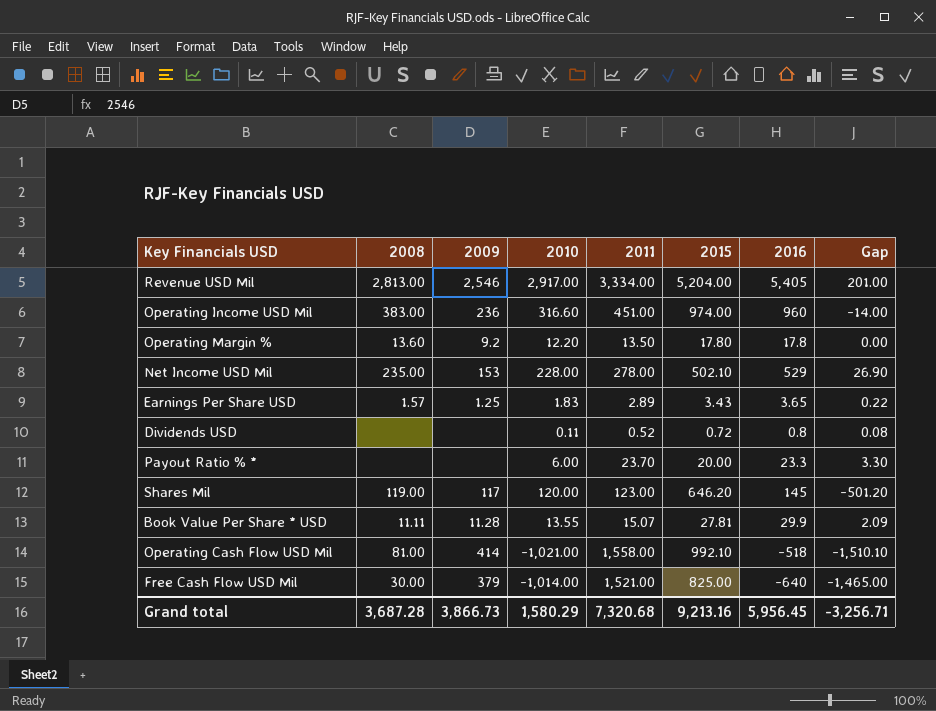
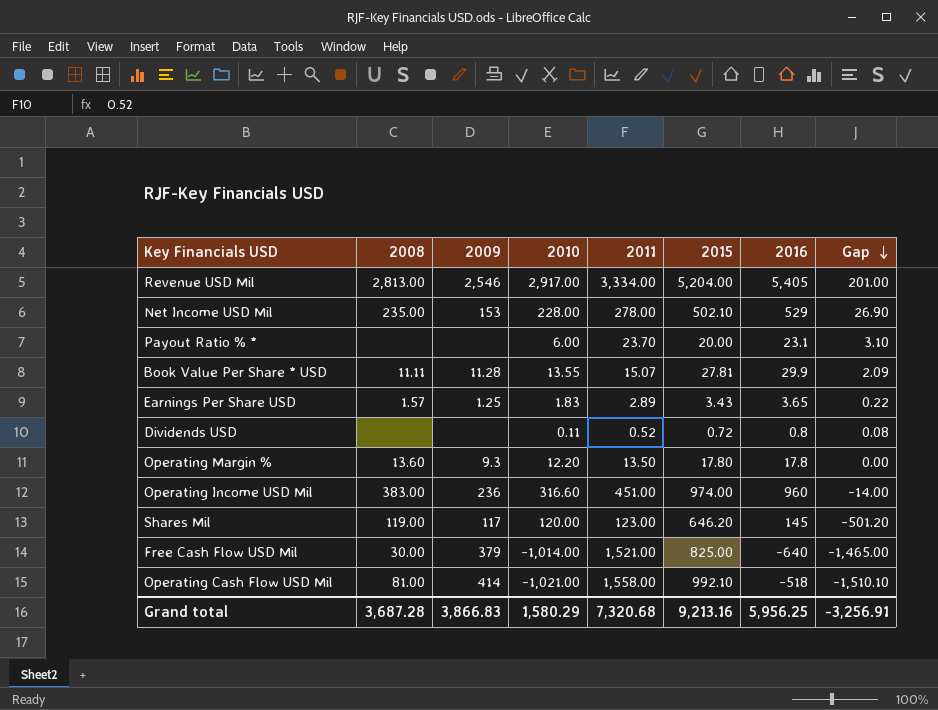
row order: none -> Gap descending
Payout Ratio % * | 2016: 23.3 -> 23.1
Payout Ratio % * | Gap: 3.30 -> 3.10
Operating Margin % | 2009: 9.2 -> 9.3
Grand total | 2009: 3,866.73 -> 3,866.83
Grand total | 2016: 5,956.45 -> 5,956.25
Grand total | Gap: -3,256.71 -> -3,256.91

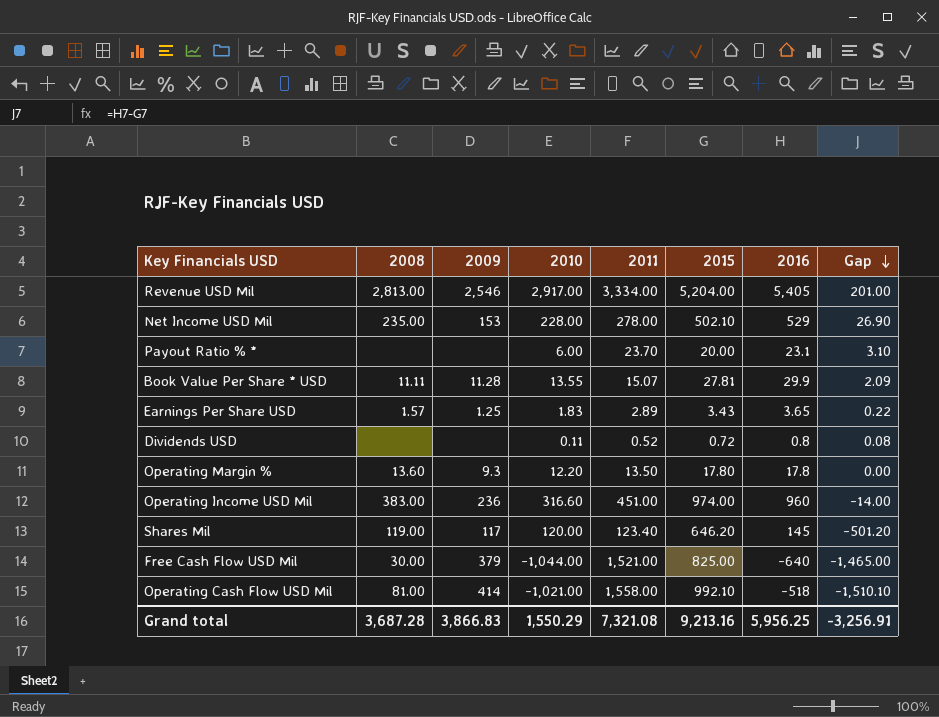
Shares Mil | 2011: 123.00 -> 123.40
Free Cash Flow USD Mil | 2010: -1,014.00 -> -1,044.00
Grand total | 2010: 1,580.29 -> 1,550.29
Grand total | 2011: 7,320.68 -> 7,321.08

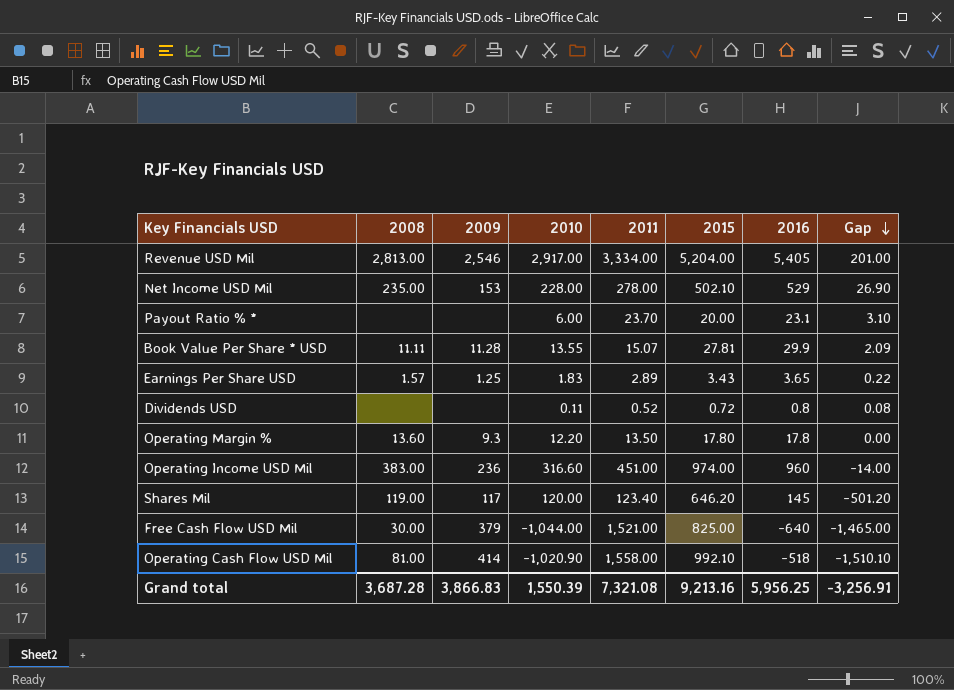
Operating Cash Flow USD Mil | 2010: -1,021.00 -> -1,020.90
Grand total | 2010: 1,550.29 -> 1,550.39

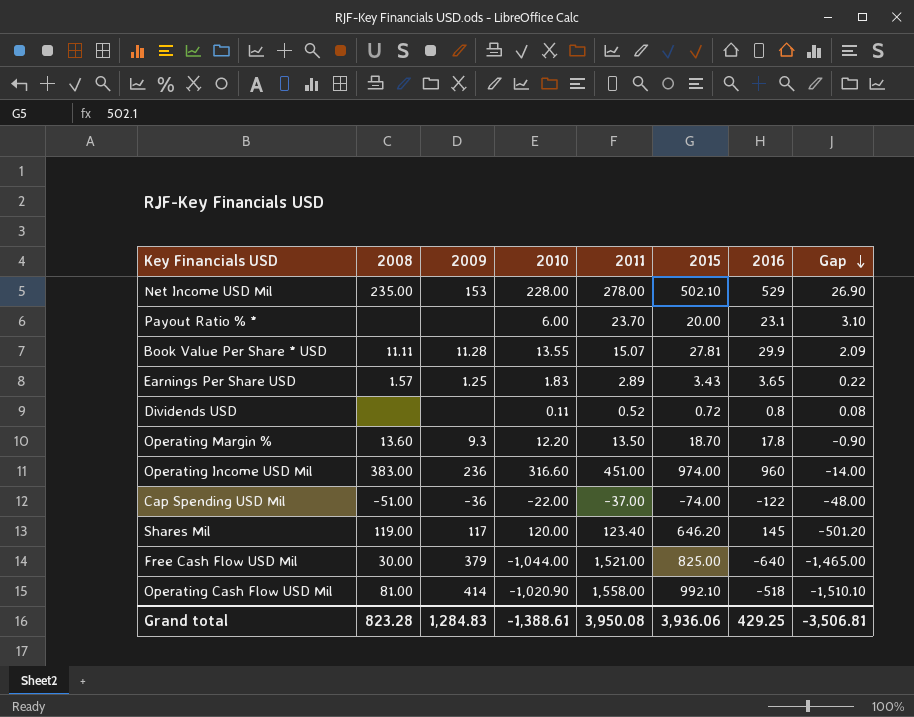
row Revenue USD Mil: 2,813.00 | 2,546 | 2,917.00 | 3,334.00 | 5,204.00 | 5,405 | 201.00 -> none
Operating Margin % | 2015: 17.80 -> 18.70
Operating Margin % | Gap: 0.00 -> -0.90
row Cap Spending USD Mil: none -> -51.00 | -36 | -22.00 | -37.00 | -74.00 | -122 | -48.00
Grand total | 2008: 3,687.28 -> 823.28
Grand total | 2009: 3,866.83 -> 1,284.83
Grand total | 2010: 1,550.39 -> -1,388.61
Grand total | 2011: 7,321.08 -> 3,950.08
Grand total | 2015: 9,213.16 -> 3,936.06
Grand total | 2016: 5,956.25 -> 429.25
Grand total | Gap: -3,256.91 -> -3,506.81

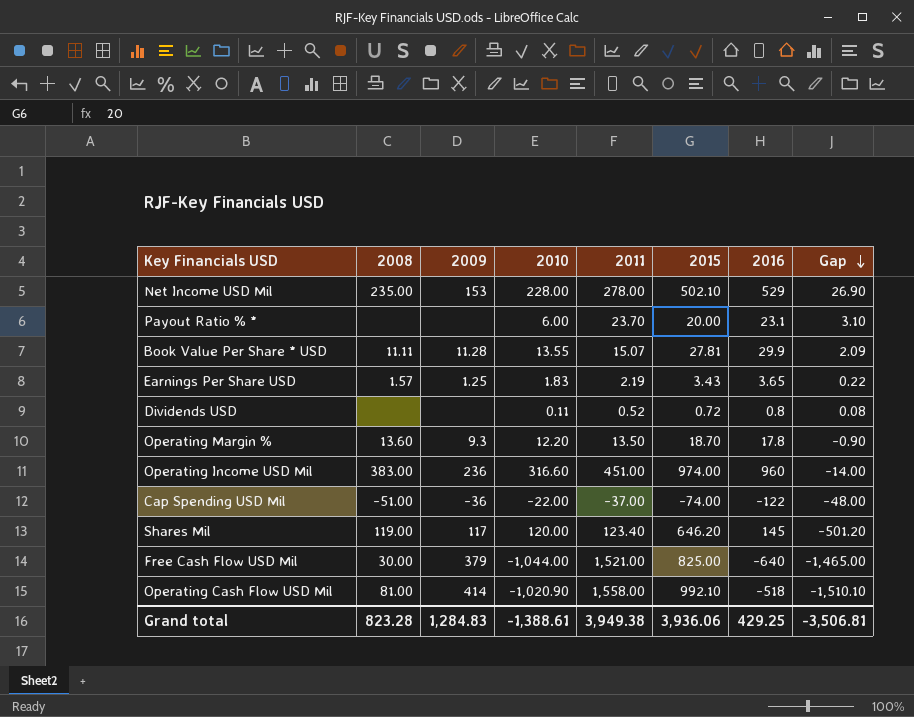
Earnings Per Share USD | 2011: 2.89 -> 2.19
Grand total | 2011: 3,950.08 -> 3,949.38

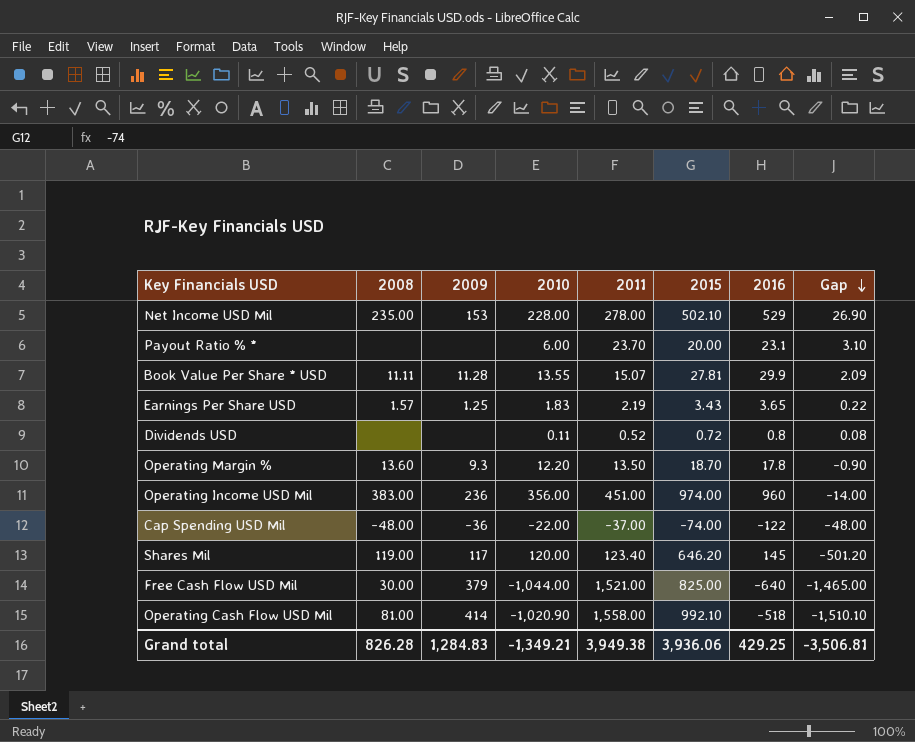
Operating Income USD Mil | 2010: 316.60 -> 356.00
Cap Spending USD Mil | 2008: -51.00 -> -48.00
Grand total | 2008: 823.28 -> 826.28
Grand total | 2010: -1,388.61 -> -1,349.21

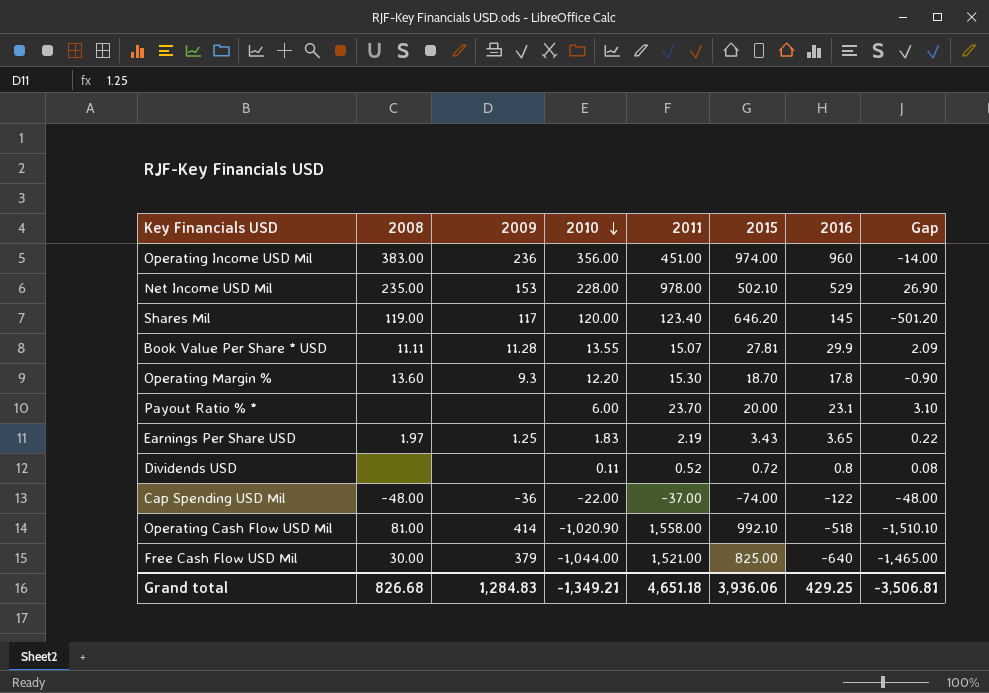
row order: Gap descending -> 2010 descending
Net Income USD Mil | 2011: 278.00 -> 978.00
Operating Margin % | 2011: 13.50 -> 15.30
Earnings Per Share USD | 2008: 1.57 -> 1.97
Grand total | 2008: 826.28 -> 826.68
Grand total | 2011: 3,949.38 -> 4,651.18

